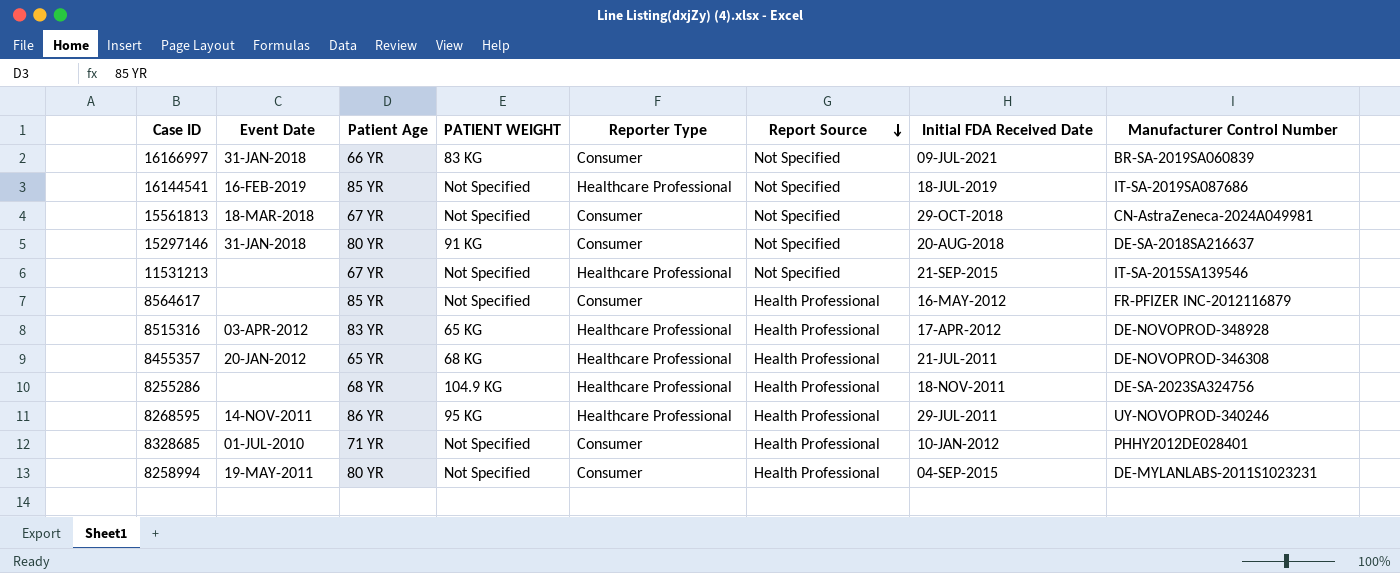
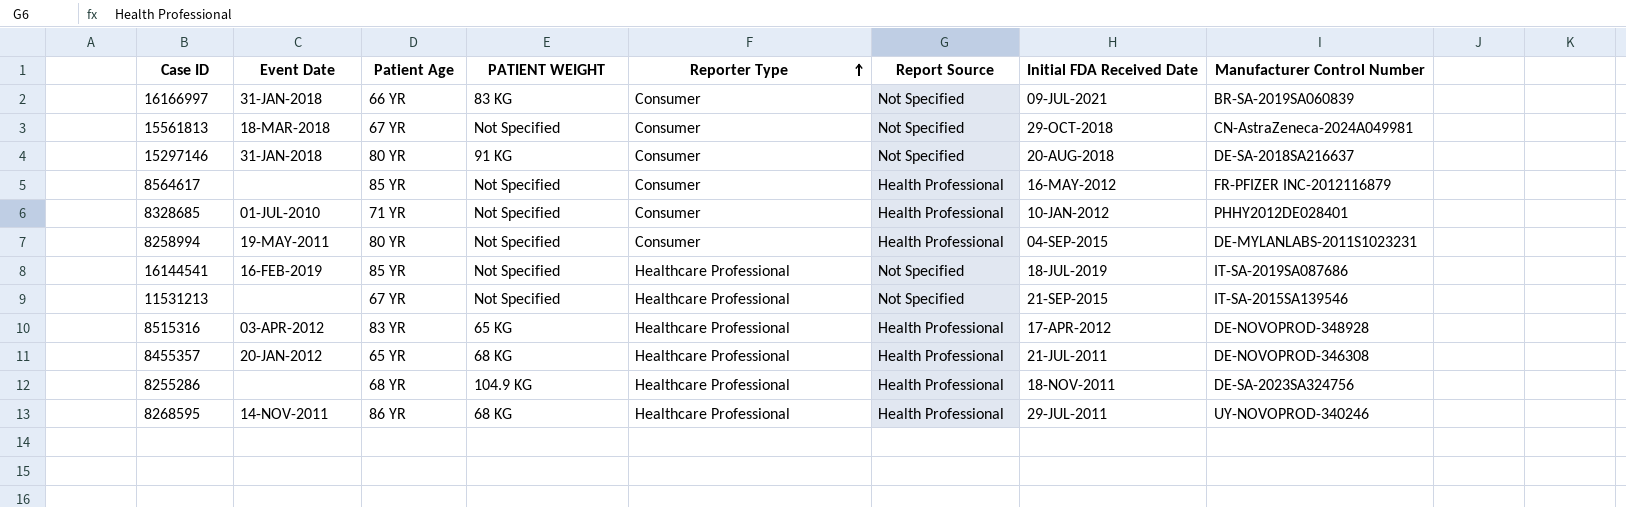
row order: Report Source descending -> Reporter Type ascending
8268595 | PATIENT WEIGHT: 95 KG -> 68 KG

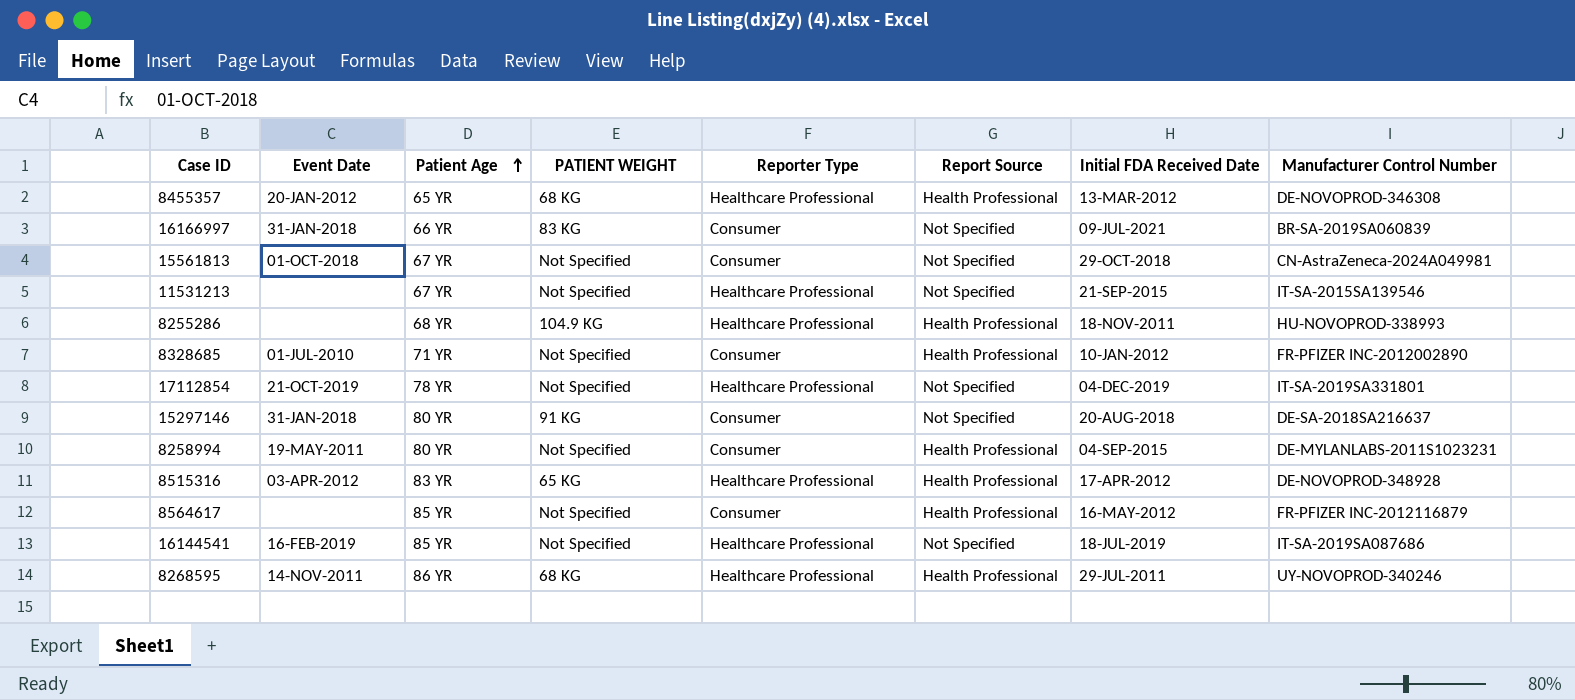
row order: Reporter Type ascending -> Patient Age ascending
8455357 | Initial FDA Received Date: 21-JUL-2011 -> 13-MAR-2012
15561813 | Event Date: 18-MAR-2018 -> 01-OCT-2018
8255286 | Manufacturer Control Number: DE-SA-2023SA324756 -> HU-NOVOPROD-338993
8328685 | Manufacturer Control Number: PHHY2012DE028401 -> FR-PFIZER INC-2012002890
row 17112854: none -> 21-OCT-2019 | 78 YR | Not Specified | Healthcare Professional | Not Specified | 04-DEC-2019 | IT-SA-2019SA331801

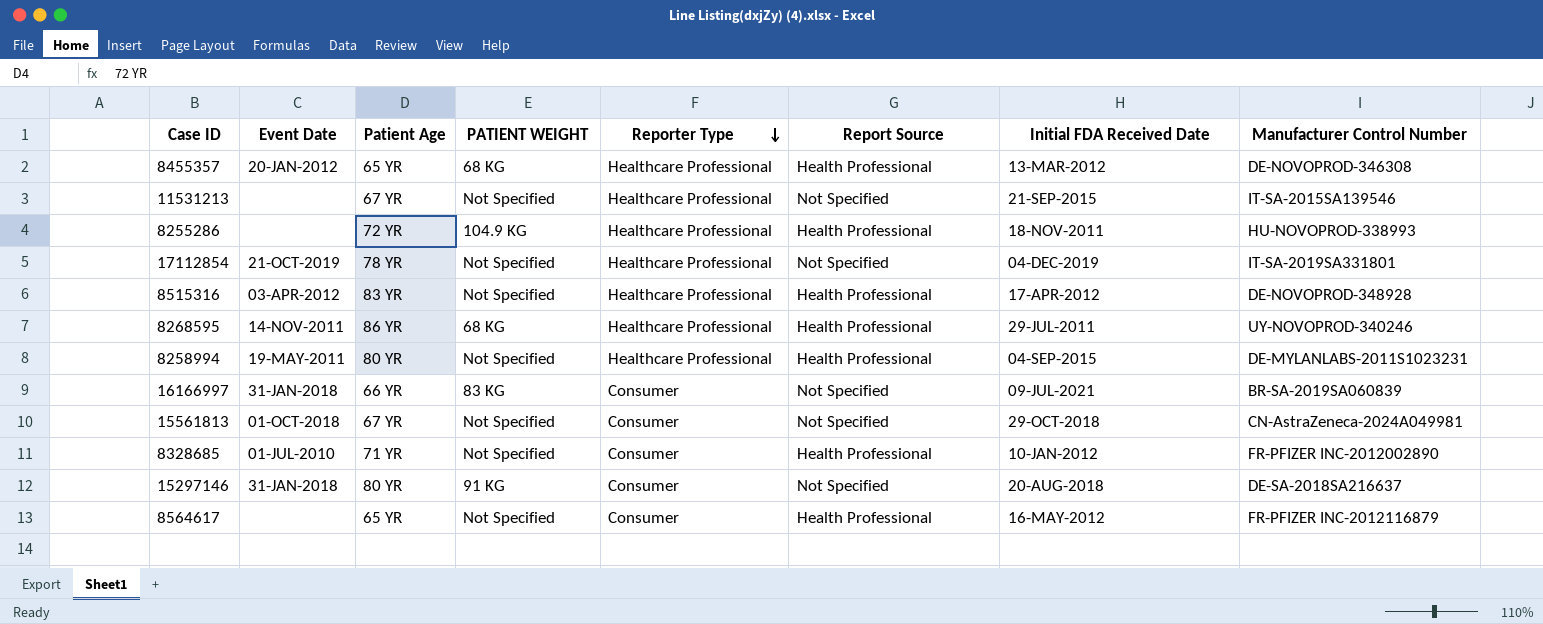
row order: Patient Age ascending -> Reporter Type descending
row 16144541: 16-FEB-2019 | 85 YR | Not Specified | Healthcare Professional | Not Specified | 18-JUL-2019 | IT-SA-2019SA087686 -> none
8255286 | Patient Age: 68 YR -> 72 YR
8515316 | PATIENT WEIGHT: 65 KG -> Not Specified
8258994 | Reporter Type: Consumer -> Healthcare Professional
8564617 | Patient Age: 85 YR -> 65 YR

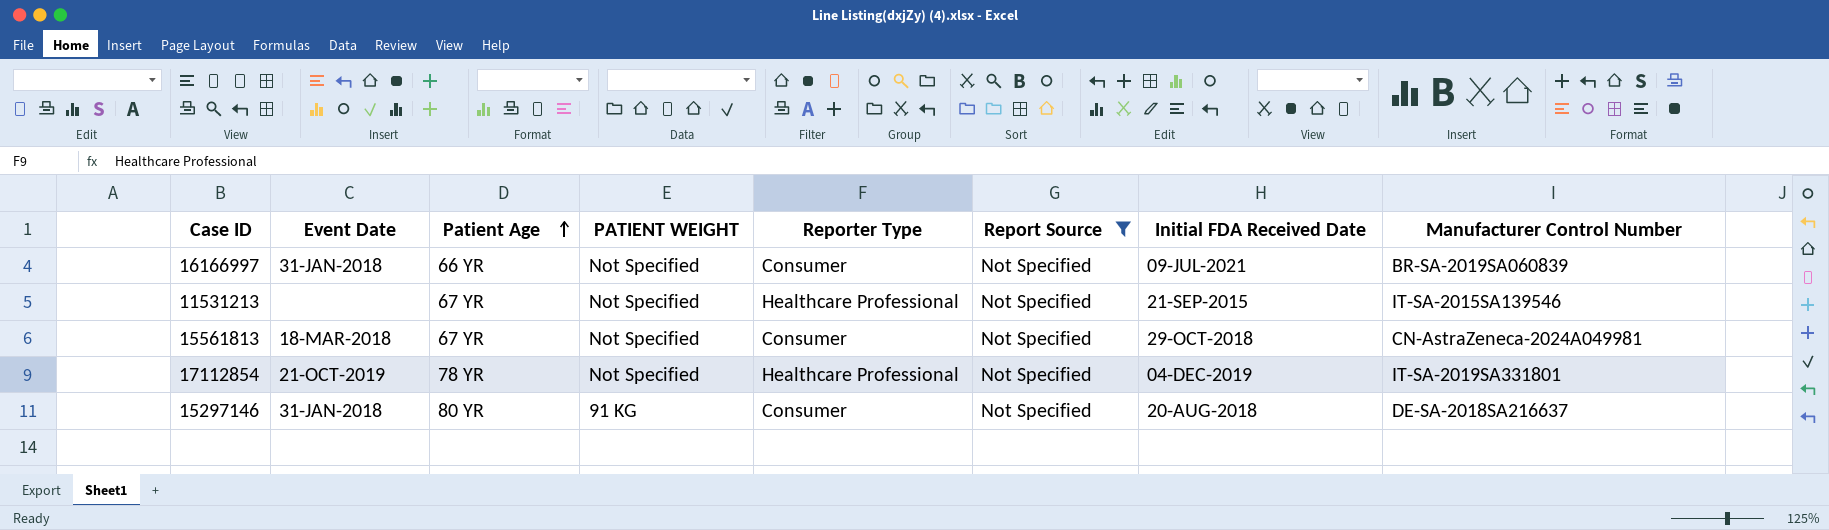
filter: none -> Report Source = Not Specified
row order: Reporter Type descending -> Patient Age ascending
16166997 | PATIENT WEIGHT: 83 KG -> Not Specified
15561813 | Event Date: 01-OCT-2018 -> 18-MAR-2018

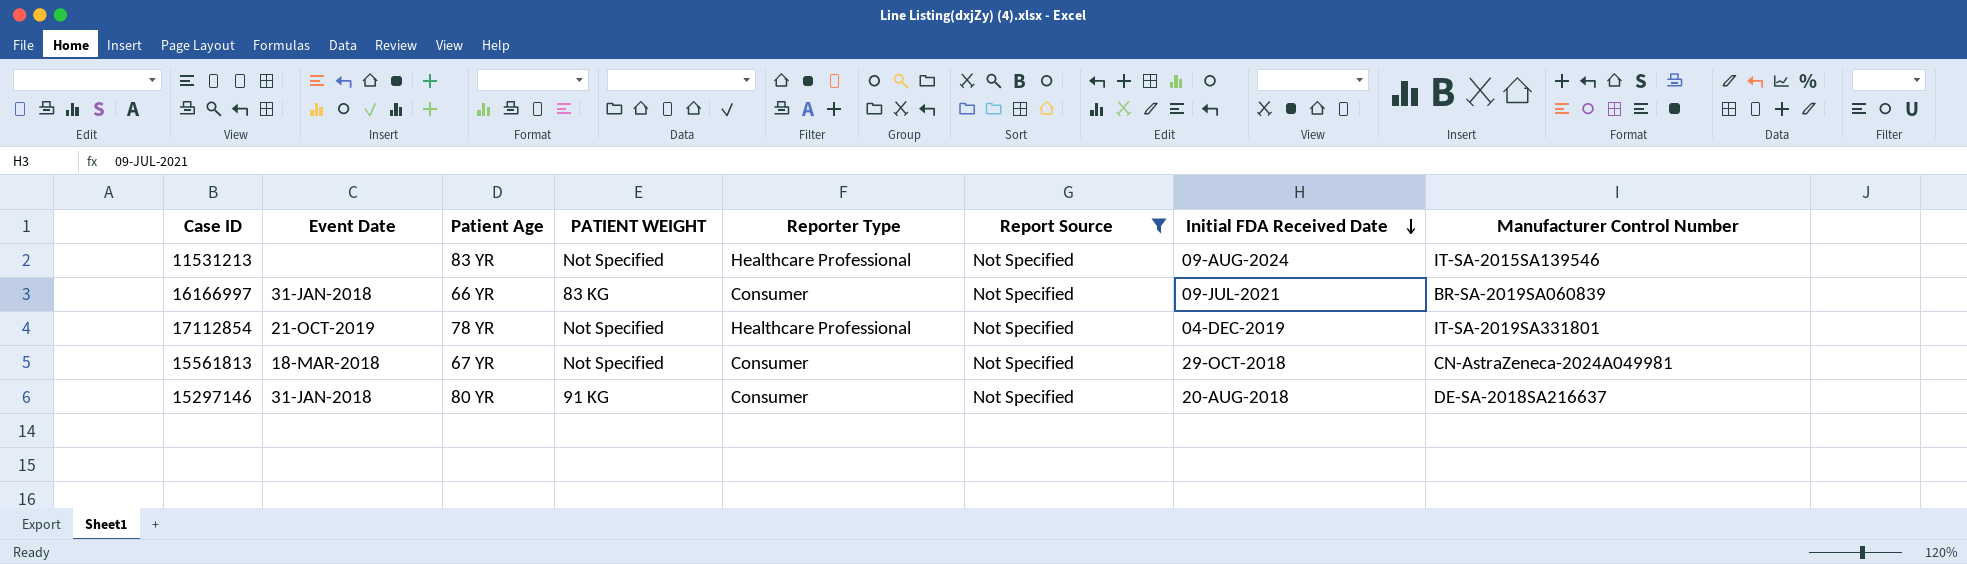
row order: Patient Age ascending -> Initial FDA Received Date descending
11531213 | Patient Age: 67 YR -> 83 YR
11531213 | Initial FDA Received Date: 21-SEP-2015 -> 09-AUG-2024
16166997 | PATIENT WEIGHT: Not Specified -> 83 KG

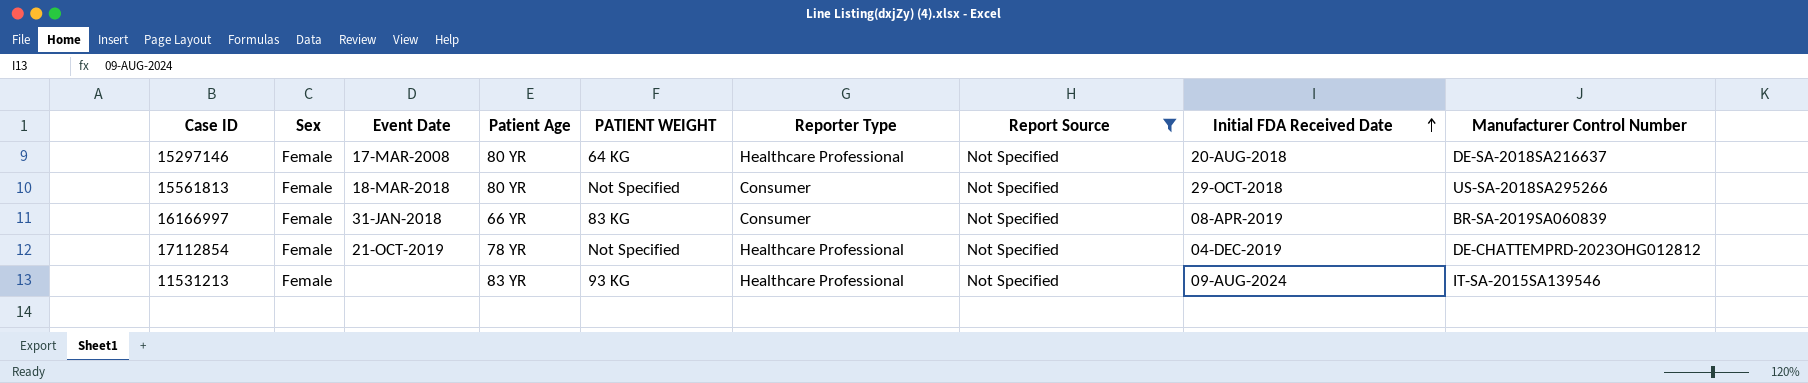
row order: Initial FDA Received Date descending -> Initial FDA Received Date ascending
column Sex | position: none -> 2
15297146 | Event Date: 31-JAN-2018 -> 17-MAR-2008
15297146 | PATIENT WEIGHT: 91 KG -> 64 KG
15297146 | Reporter Type: Consumer -> Healthcare Professional
15561813 | Patient Age: 67 YR -> 80 YR
15561813 | Manufacturer Control Number: CN-AstraZeneca-2024A049981 -> US-SA-2018SA295266
16166997 | Initial FDA Received Date: 09-JUL-2021 -> 08-APR-2019
17112854 | Manufacturer Control Number: IT-SA-2019SA331801 -> DE-CHATTEMPRD-2023OHG012812
11531213 | PATIENT WEIGHT: Not Specified -> 93 KG

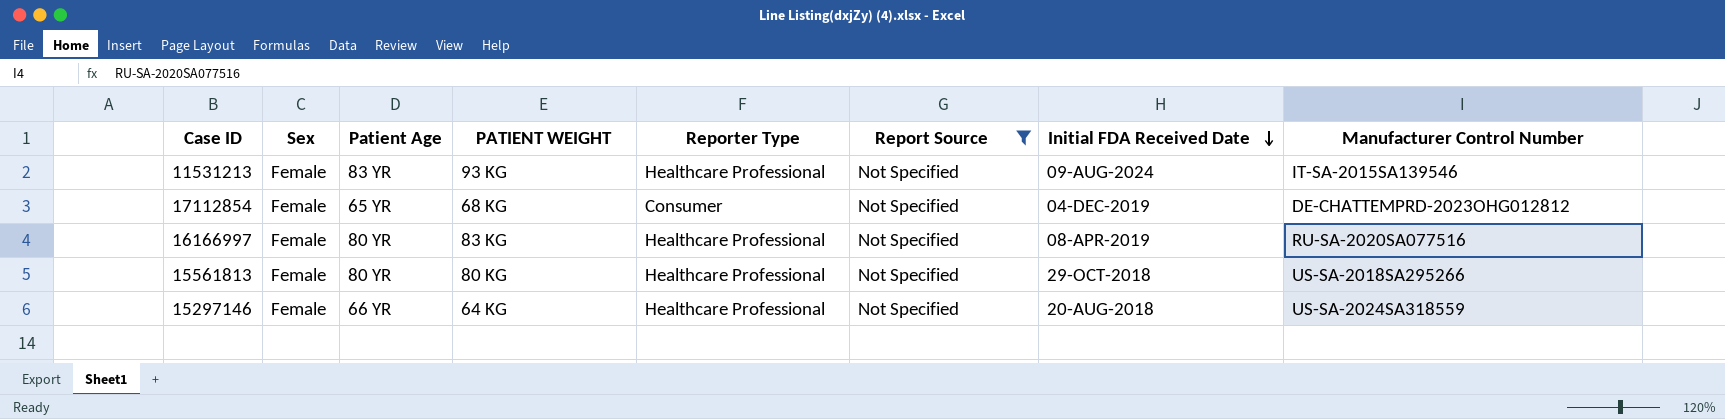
row order: Initial FDA Received Date ascending -> Initial FDA Received Date descending
column Event Date | position: 3 -> none
17112854 | Patient Age: 78 YR -> 65 YR
17112854 | PATIENT WEIGHT: Not Specified -> 68 KG
17112854 | Reporter Type: Healthcare Professional -> Consumer
16166997 | Patient Age: 66 YR -> 80 YR
16166997 | Reporter Type: Consumer -> Healthcare Professional
16166997 | Manufacturer Control Number: BR-SA-2019SA060839 -> RU-SA-2020SA077516
15561813 | PATIENT WEIGHT: Not Specified -> 80 KG
15561813 | Reporter Type: Consumer -> Healthcare Professional
15297146 | Patient Age: 80 YR -> 66 YR
15297146 | Manufacturer Control Number: DE-SA-2018SA216637 -> US-SA-2024SA318559

